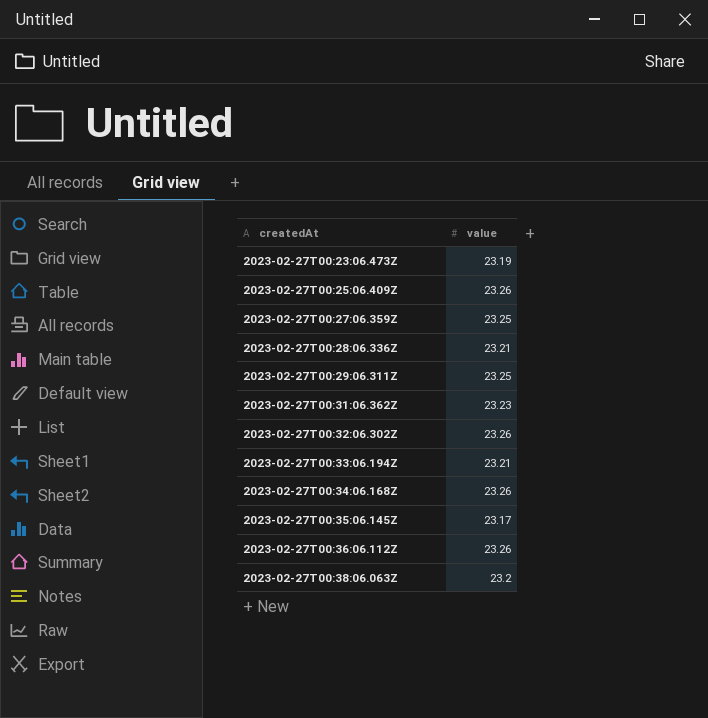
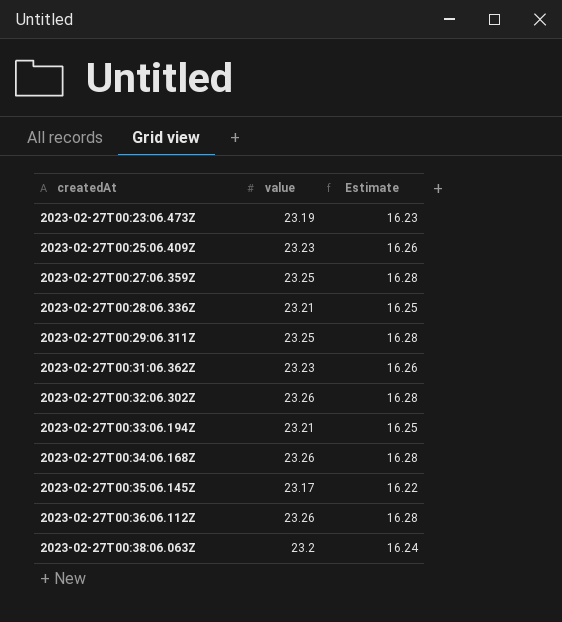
column Estimate | formula: none -> [value] * 0.7
2023-02-27T00:25:06.409Z | value: 23.26 -> 23.23

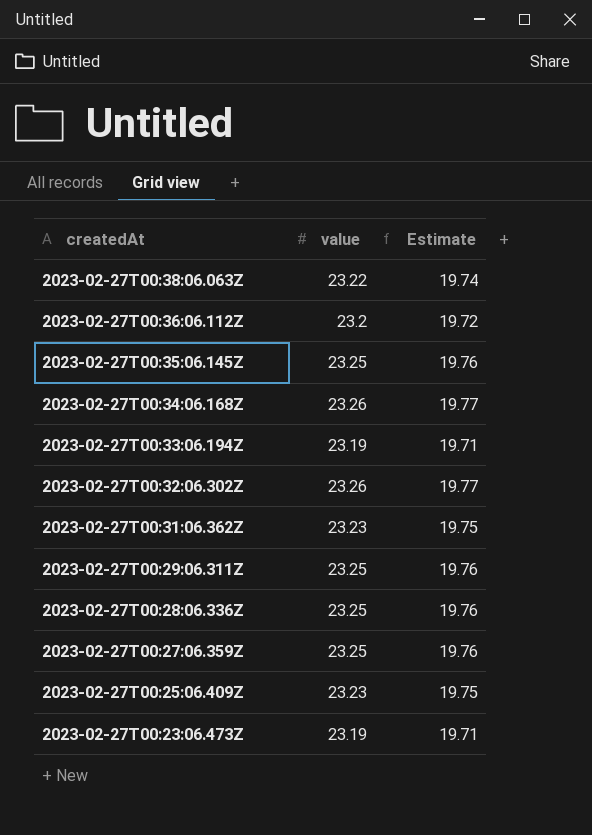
row order: createdAt ascending -> createdAt descending
column Estimate | formula: [value] * 0.7 -> [value] * 0.85
2023-02-27T00:38:06.063Z | value: 23.2 -> 23.22
2023-02-27T00:36:06.112Z | value: 23.26 -> 23.2
2023-02-27T00:35:06.145Z | value: 23.17 -> 23.25
2023-02-27T00:33:06.194Z | value: 23.21 -> 23.19
2023-02-27T00:28:06.336Z | value: 23.21 -> 23.25

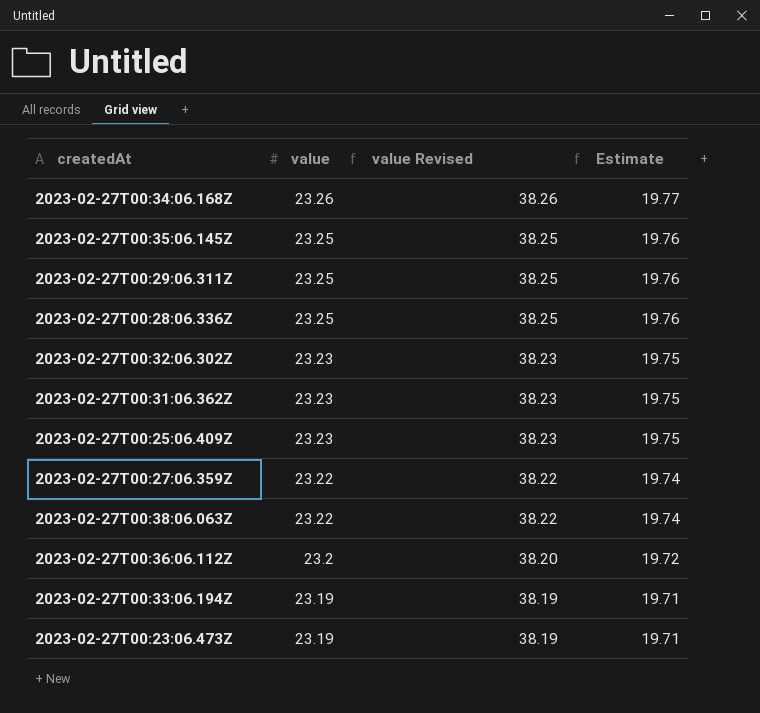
row order: createdAt descending -> value descending
column value Revised | formula: none -> [value] + 15
2023-02-27T00:32:06.302Z | value: 23.26 -> 23.23
2023-02-27T00:32:06.302Z | Estimate: 19.77 -> 19.75
2023-02-27T00:27:06.359Z | value: 23.25 -> 23.22
2023-02-27T00:27:06.359Z | Estimate: 19.76 -> 19.74

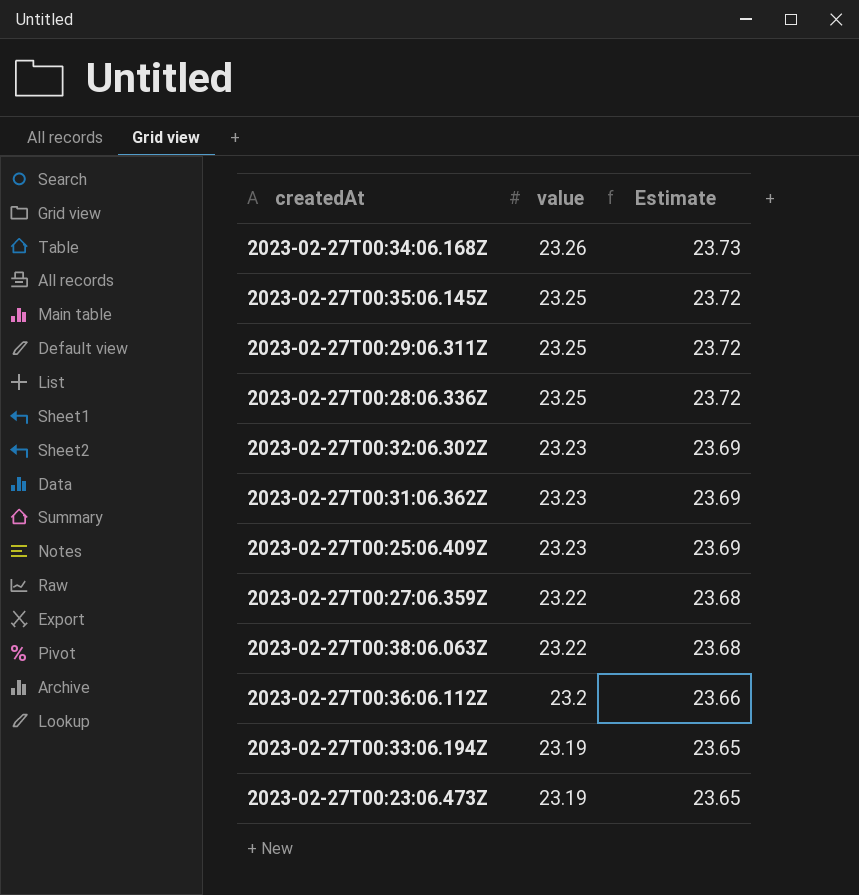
column value Revised | formula: [value] + 15 -> none
column Estimate | formula: [value] * 0.85 -> [value] * 1.02

